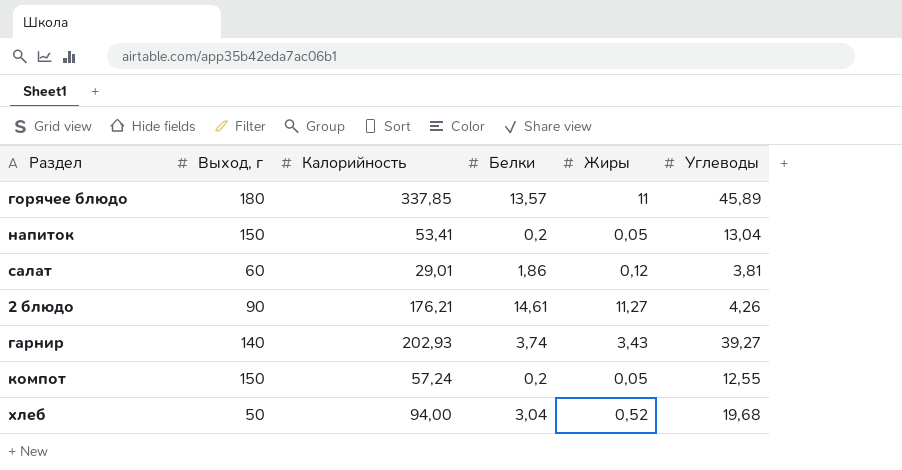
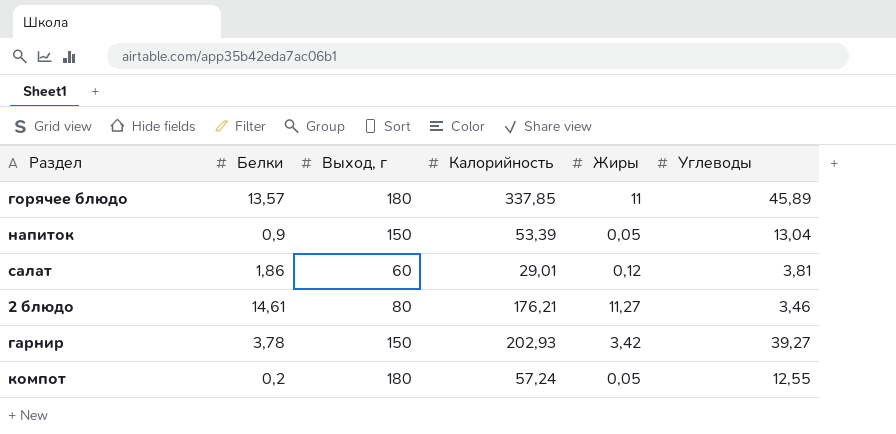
column Белки | position: 4 -> 2
row хлеб: 50 | 94,00 | 3,04 | 0,52 | 19,68 -> none
напиток | Белки: 0,2 -> 0,9
напиток | Калорийность: 53,41 -> 53,39
2 блюдо | Выход, г: 90 -> 80
2 блюдо | Углеводы: 4,26 -> 3,46
гарнир | Белки: 3,74 -> 3,78
гарнир | Выход, г: 140 -> 150
гарнир | Жиры: 3,43 -> 3,42
компот | Выход, г: 150 -> 180

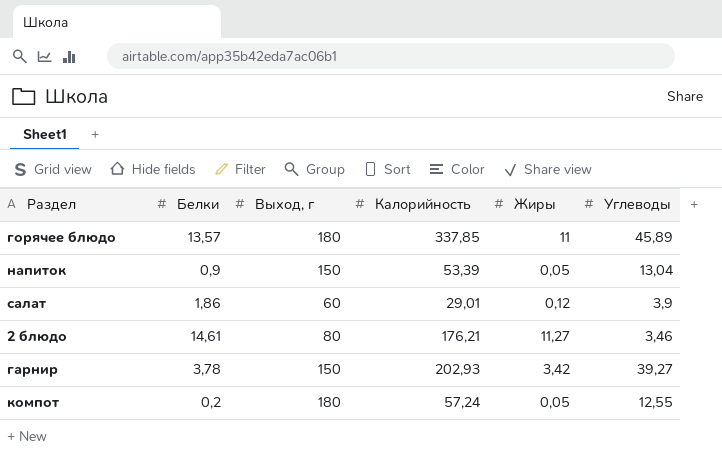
салат | Углеводы: 3,81 -> 3,9

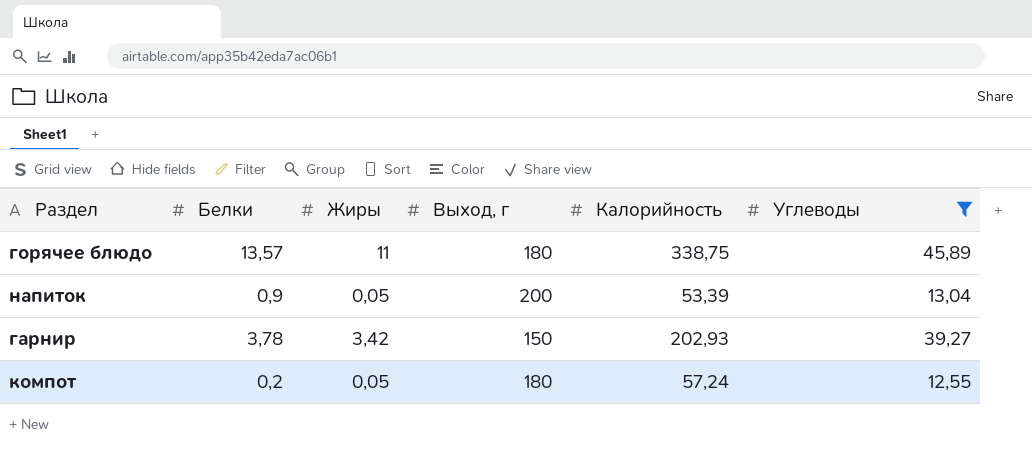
filter: none -> Углеводы >= 12,55
column Жиры | position: 5 -> 3
горячее блюдо | Калорийность: 337,85 -> 338,75
напиток | Выход, г: 150 -> 200

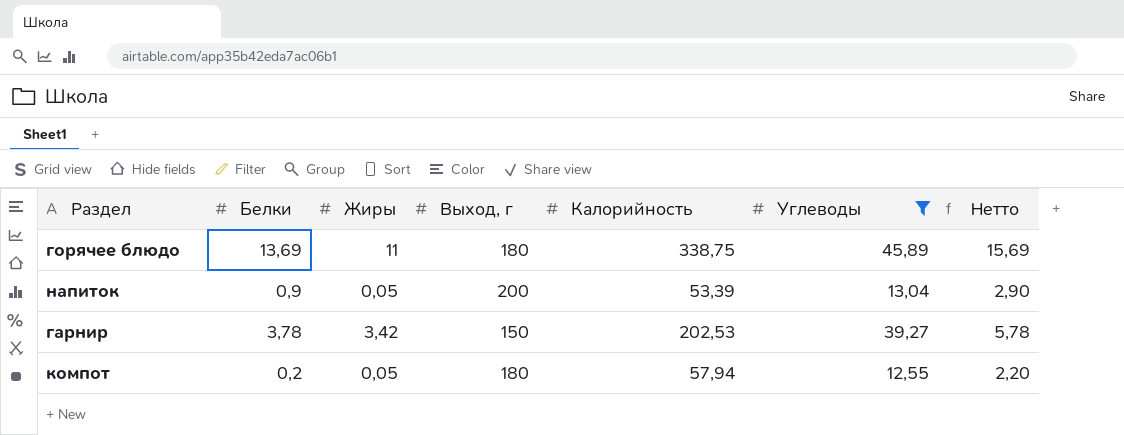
column Нетто | formula: none -> [Белки] + 2
горячее блюдо | Белки: 13,57 -> 13,69
гарнир | Калорийность: 202,93 -> 202,53
компот | Калорийность: 57,24 -> 57,94

